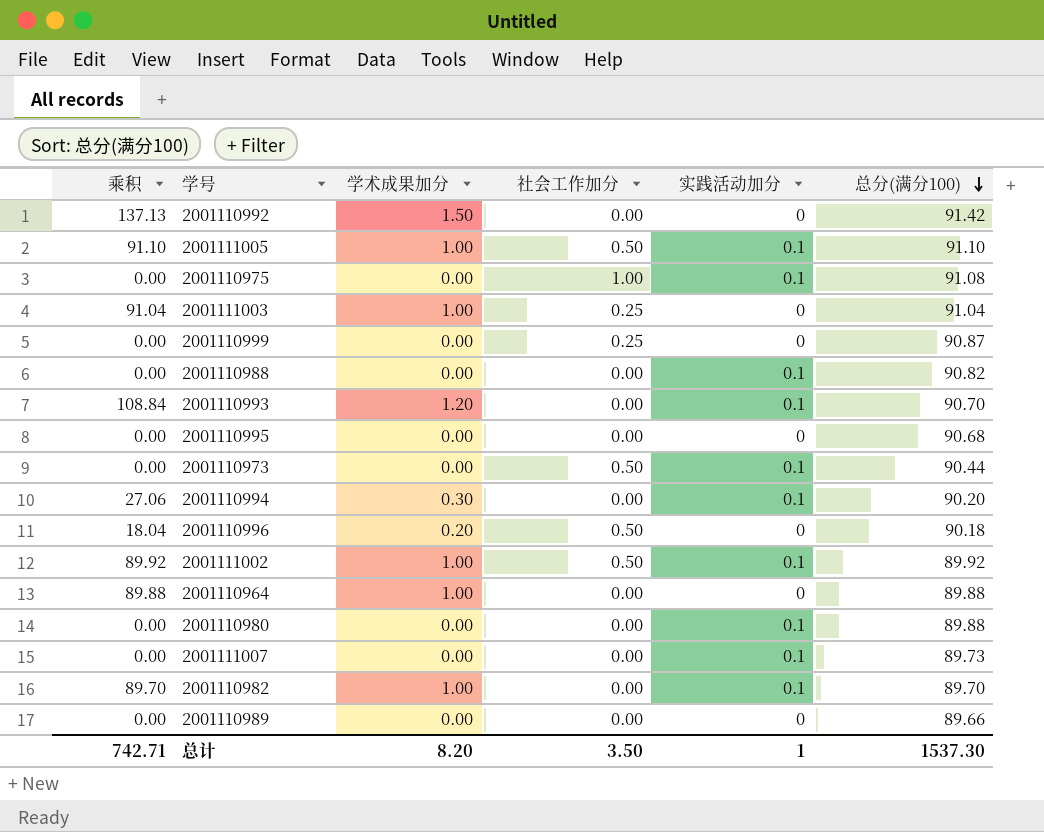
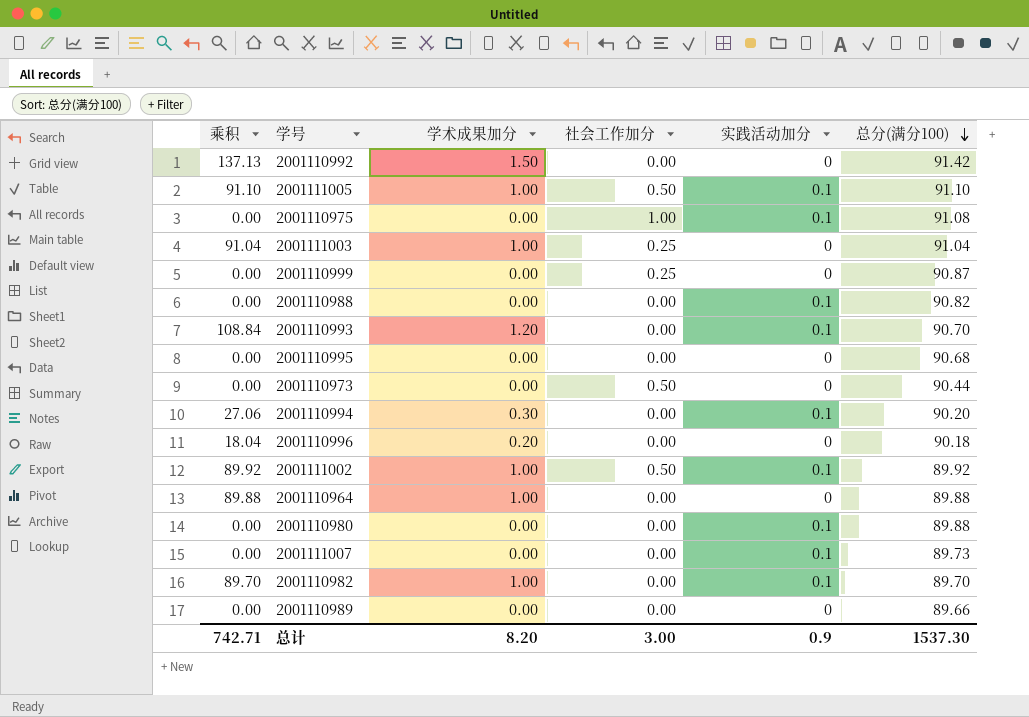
2001110973 | 实践活动加分: 0.1 -> 0
2001110996 | 社会工作加分: 0.50 -> 0.00
总计 | 社会工作加分: 3.50 -> 3.00
总计 | 实践活动加分: 1 -> 0.9

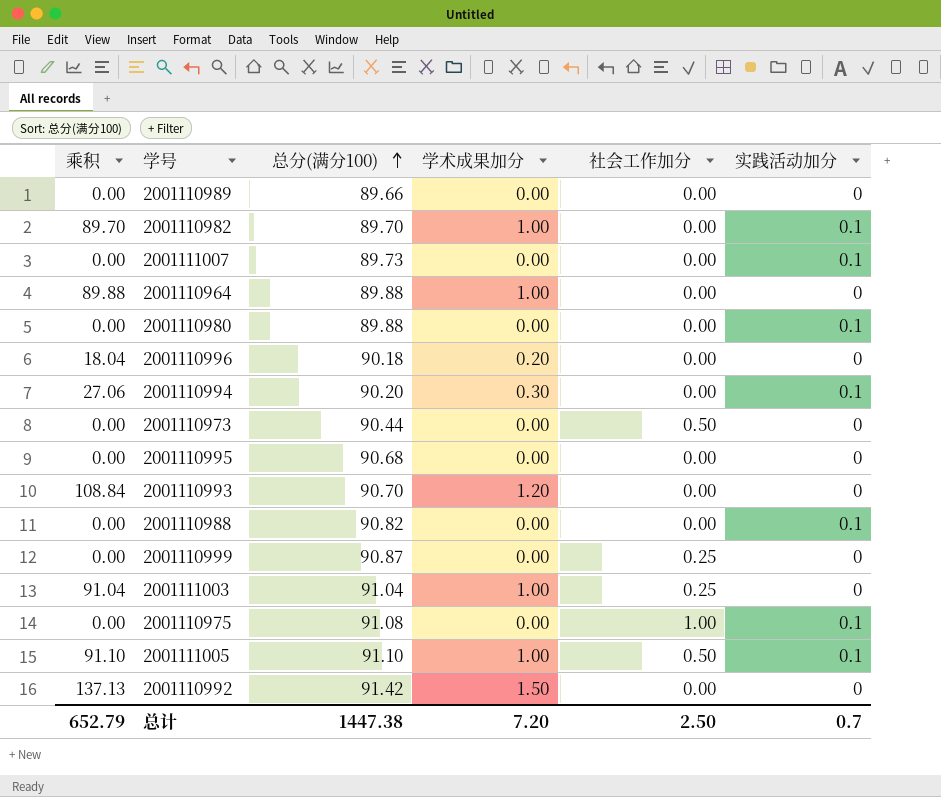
row order: 总分(满分100) descending -> 总分(满分100) ascending
column 总分(满分100) | position: 6 -> 3
row 2001111002: 89.92 | 1.00 | 0.50 | 0.1 | 89.92 -> none
2001110993 | 实践活动加分: 0.1 -> 0
总计 | 乘积: 742.71 -> 652.79
总计 | 总分(满分100): 1537.30 -> 1447.38
总计 | 学术成果加分: 8.20 -> 7.20
总计 | 社会工作加分: 3.00 -> 2.50
总计 | 实践活动加分: 0.9 -> 0.7

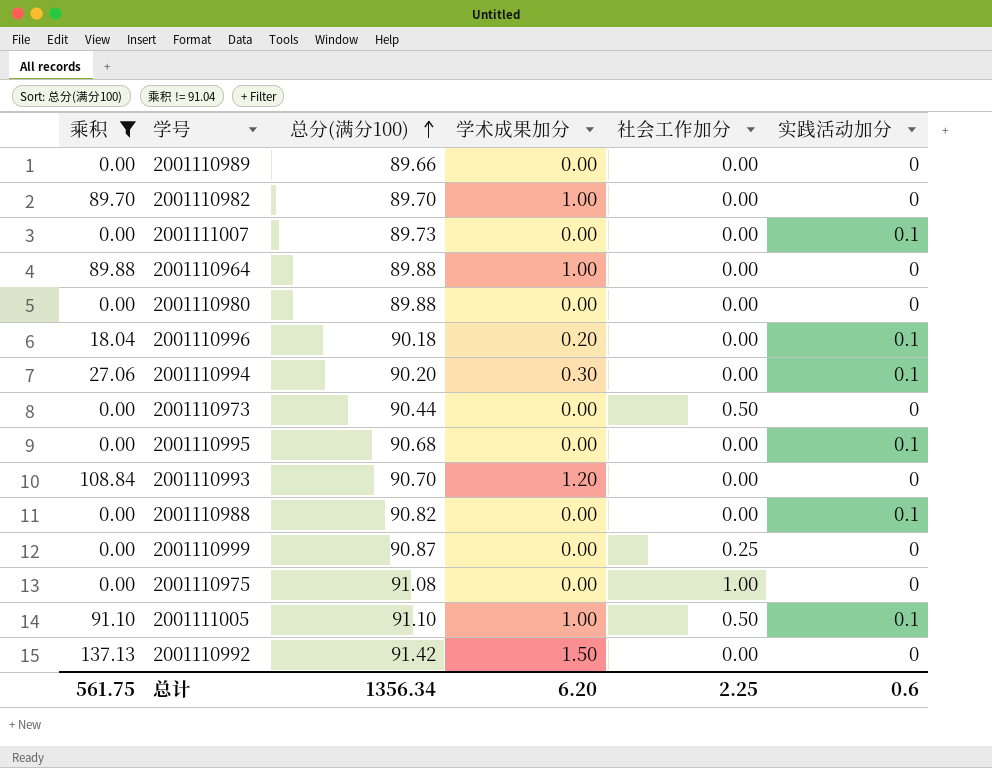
filter: none -> 乘积 != 91.04
2001110982 | 实践活动加分: 0.1 -> 0
2001110980 | 实践活动加分: 0.1 -> 0
2001110996 | 实践活动加分: 0 -> 0.1
2001110995 | 实践活动加分: 0 -> 0.1
2001110975 | 实践活动加分: 0.1 -> 0
总计 | 乘积: 652.79 -> 561.75
总计 | 总分(满分100): 1447.38 -> 1356.34
总计 | 学术成果加分: 7.20 -> 6.20
总计 | 社会工作加分: 2.50 -> 2.25
总计 | 实践活动加分: 0.7 -> 0.6

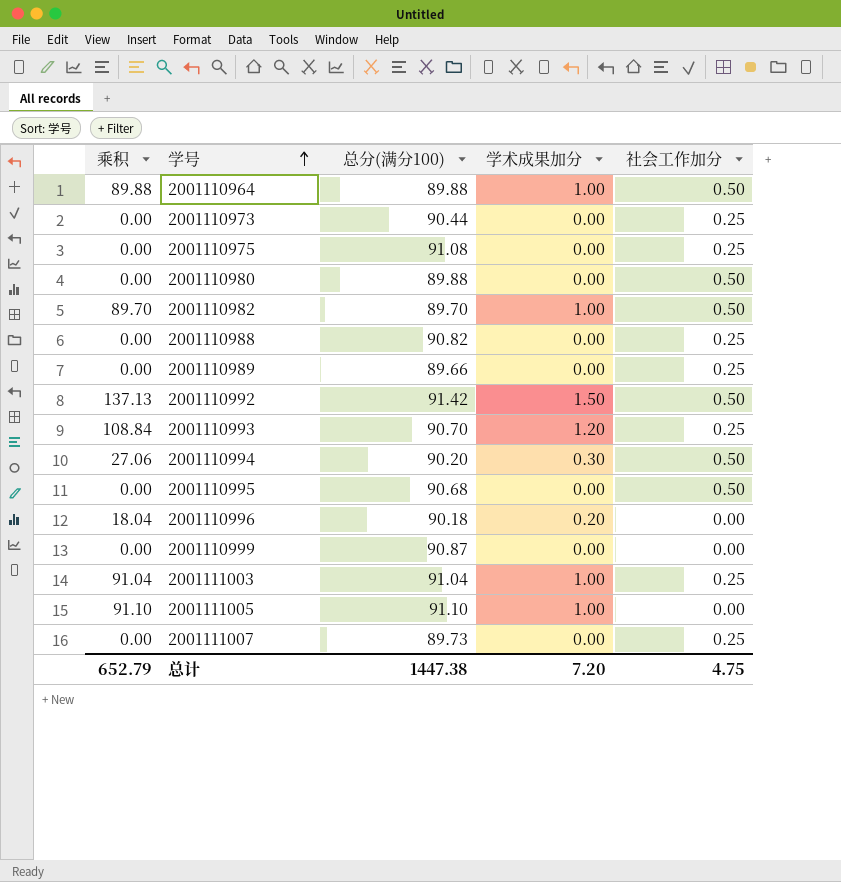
filter: 乘积 != 91.04 -> none
row order: 总分(满分100) ascending -> 学号 ascending
column 实践活动加分 | position: 6 -> none
2001110964 | 社会工作加分: 0.00 -> 0.50
2001110973 | 社会工作加分: 0.50 -> 0.25
2001110975 | 社会工作加分: 1.00 -> 0.25
2001110980 | 社会工作加分: 0.00 -> 0.50
2001110982 | 社会工作加分: 0.00 -> 0.50
2001110988 | 社会工作加分: 0.00 -> 0.25
2001110989 | 社会工作加分: 0.00 -> 0.25
2001110992 | 社会工作加分: 0.00 -> 0.50
2001110993 | 社会工作加分: 0.00 -> 0.25
2001110994 | 社会工作加分: 0.00 -> 0.50
2001110995 | 社会工作加分: 0.00 -> 0.50
2001110999 | 社会工作加分: 0.25 -> 0.00
2001111005 | 社会工作加分: 0.50 -> 0.00
2001111007 | 社会工作加分: 0.00 -> 0.25
总计 | 乘积: 561.75 -> 652.79
总计 | 总分(满分100): 1356.34 -> 1447.38
总计 | 学术成果加分: 6.20 -> 7.20
总计 | 社会工作加分: 2.25 -> 4.75

